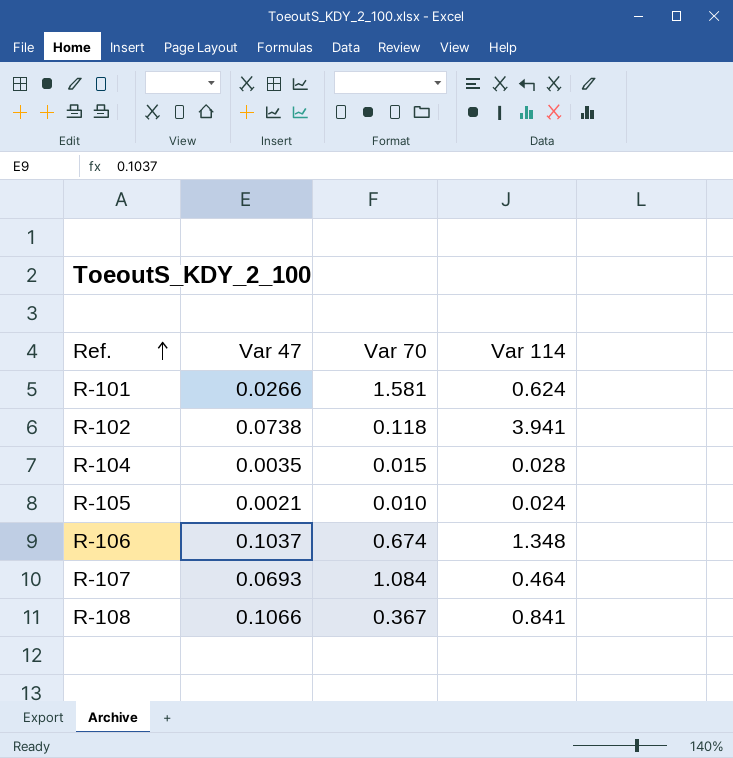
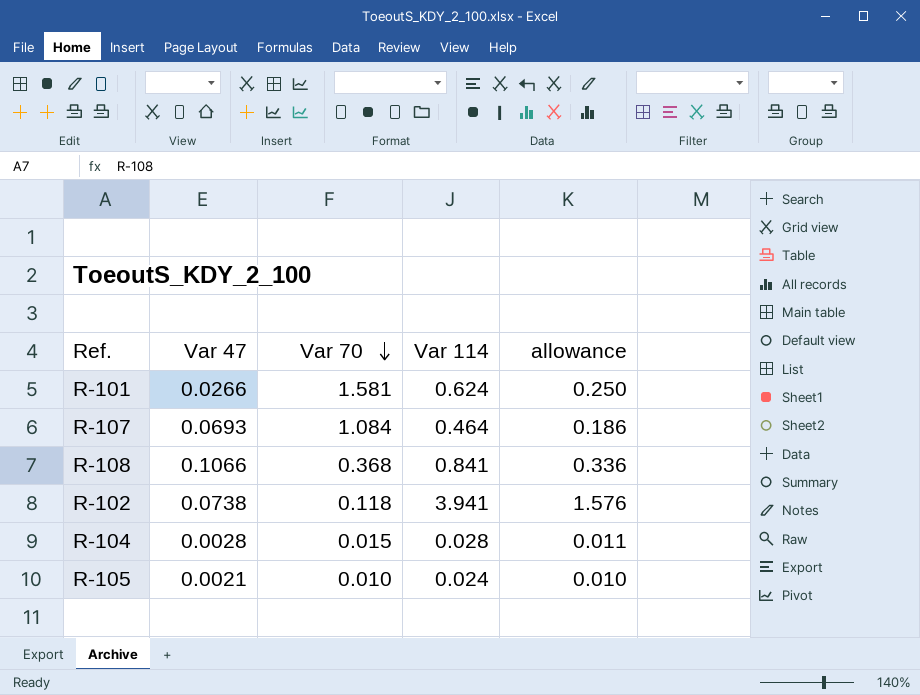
row order: Ref. ascending -> Var 70 descending
column allowance | formula: none -> [Var 114] * 0.4
row R-106: 0.1037 | 0.674 | 1.348 -> none
R-108 | Var 70: 0.367 -> 0.368
R-104 | Var 47: 0.0035 -> 0.0028

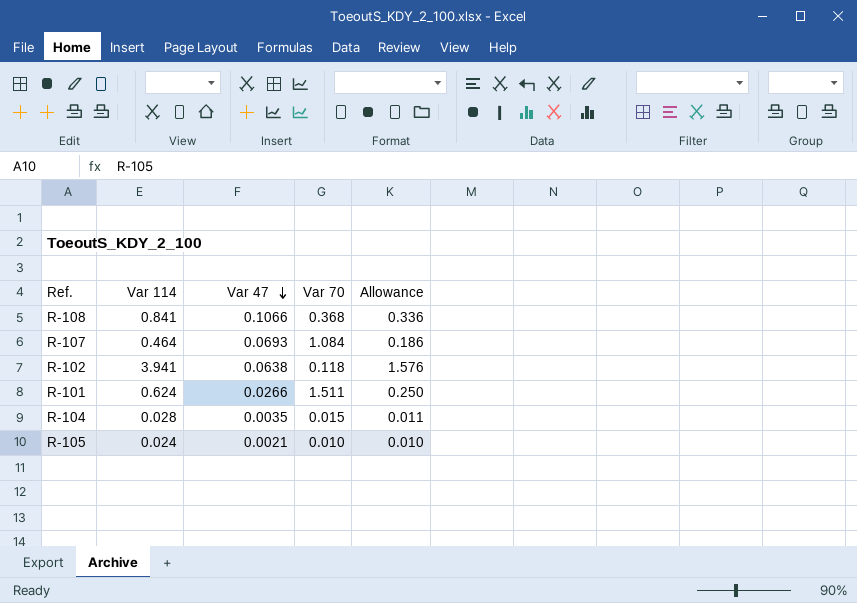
row order: Var 70 descending -> Var 47 descending
column Var 114 | position: 4 -> 2
column name: allowance -> Allowance
R-102 | Var 47: 0.0738 -> 0.0638
R-101 | Var 70: 1.581 -> 1.511
R-104 | Var 47: 0.0028 -> 0.0035

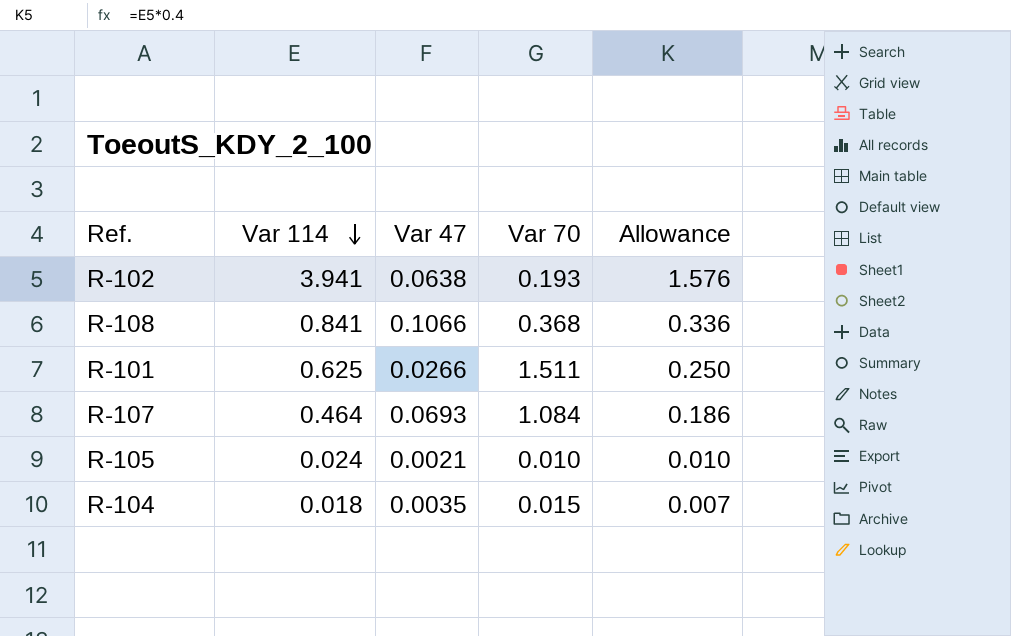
row order: Var 47 descending -> Var 114 descending
R-102 | Var 70: 0.118 -> 0.193
R-101 | Var 114: 0.624 -> 0.625
R-104 | Var 114: 0.028 -> 0.018
R-104 | Allowance: 0.011 -> 0.007

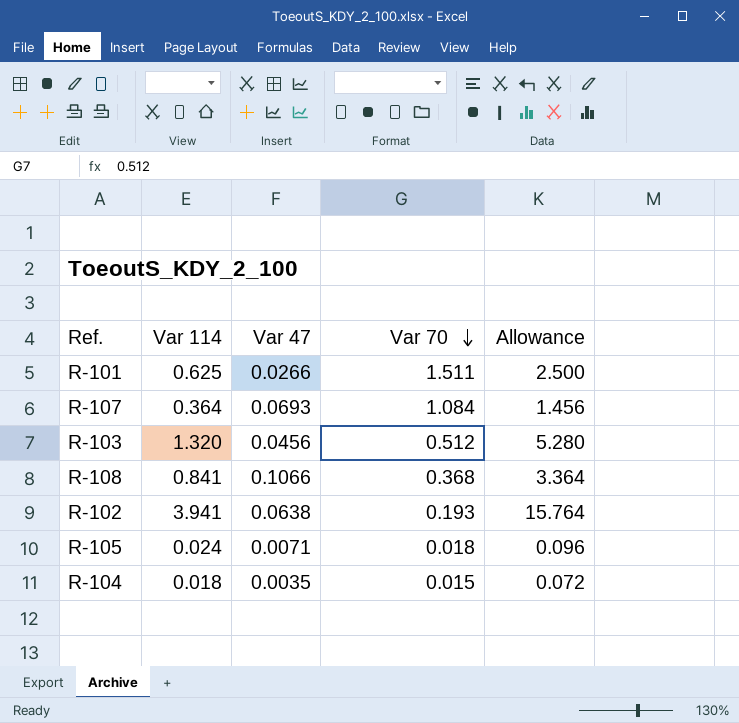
row order: Var 114 descending -> Var 70 descending
column Allowance | formula: [Var 114] * 0.4 -> [Var 114] * 4
R-107 | Var 114: 0.464 -> 0.364
row R-103: none -> 1.320 | 0.0456 | 0.512 | 5.280
R-105 | Var 47: 0.0021 -> 0.0071
R-105 | Var 70: 0.010 -> 0.018

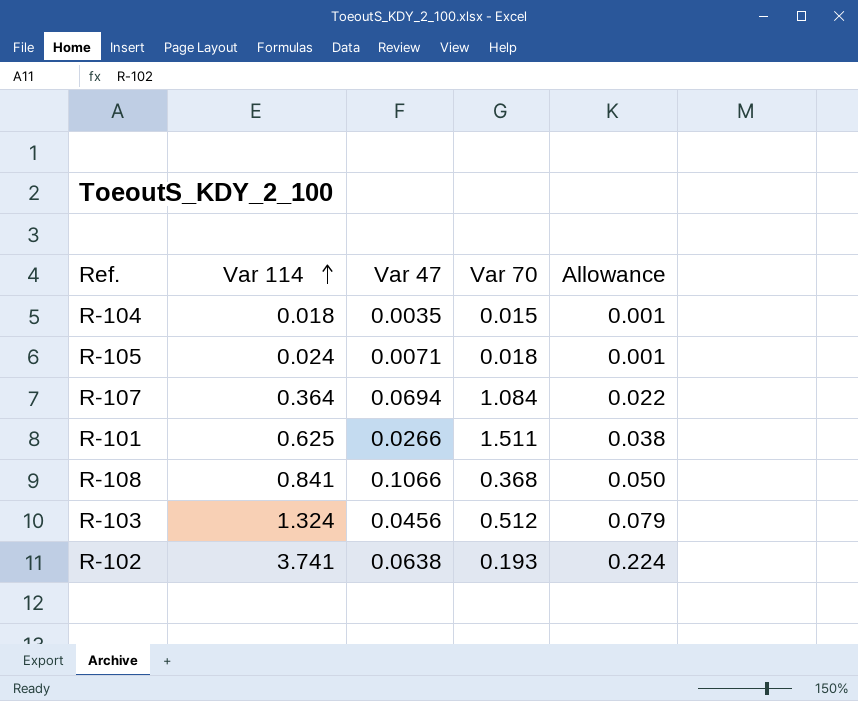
row order: Var 70 descending -> Var 114 ascending
column Allowance | formula: [Var 114] * 4 -> [Var 114] * 0.06
R-107 | Var 47: 0.0693 -> 0.0694
R-103 | Var 114: 1.320 -> 1.324
R-102 | Var 114: 3.941 -> 3.741

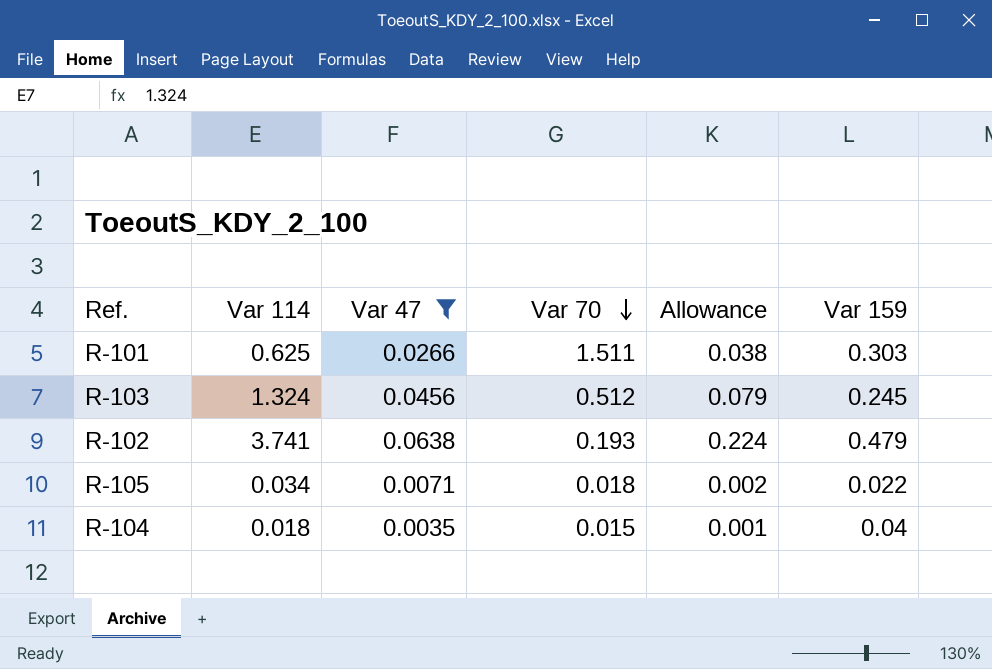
filter: none -> Var 47 <= 0.0638
row order: Var 114 ascending -> Var 70 descending
column Var 159 | position: none -> 6
R-105 | Var 114: 0.024 -> 0.034
R-105 | Allowance: 0.001 -> 0.002

